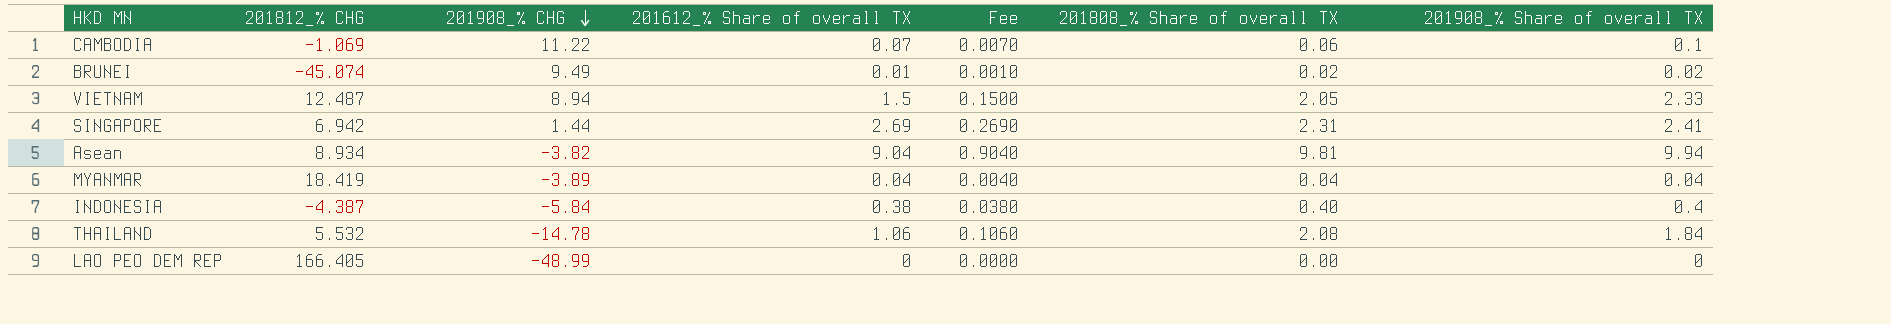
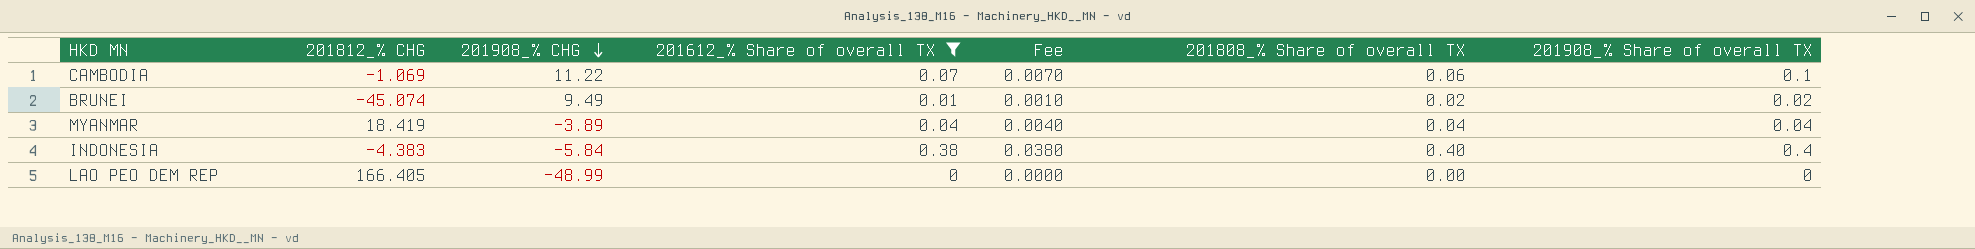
filter: none -> 201612_% Share of overall TX <= 0.38
INDONESIA | 201812_% CHG: -4.387 -> -4.383

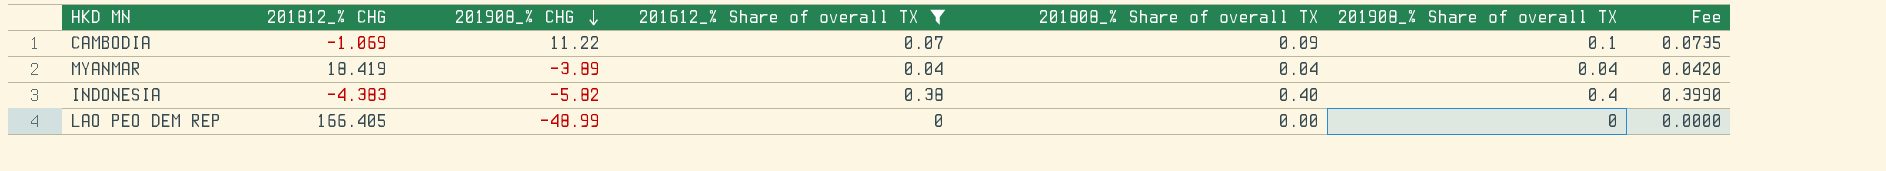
column Fee | formula: [201612_% Share of overall TX] * 0.1 -> [201612_% Share of overall TX] * 1.05
column Fee | position: 5 -> 7
row BRUNEI: -45.074 | 9.49 | 0.01 | 0.0010 | 0.02 | 0.02 -> none
CAMBODIA | 201808_% Share of overall TX: 0.06 -> 0.09
INDONESIA | 201908_% CHG: -5.84 -> -5.82

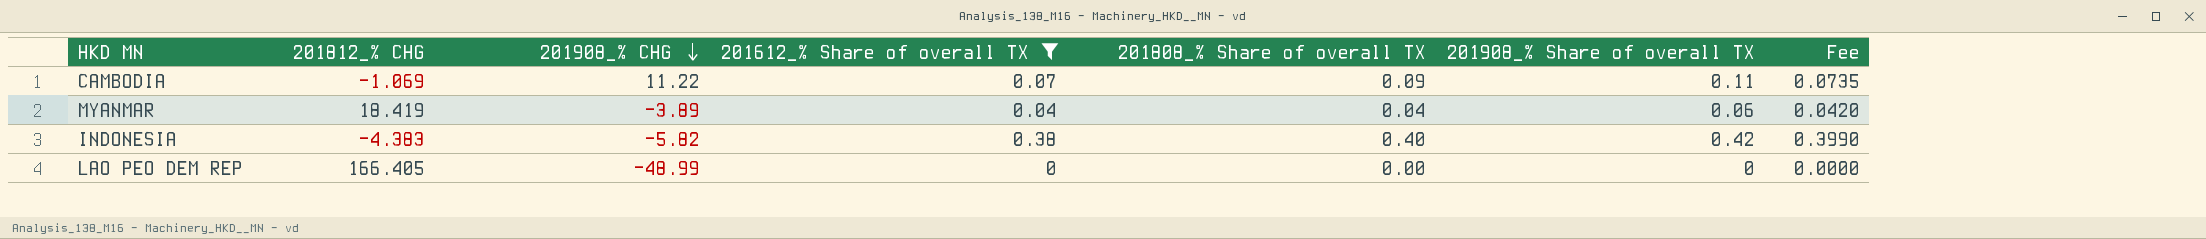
CAMBODIA | 201908_% Share of overall TX: 0.1 -> 0.11
MYANMAR | 201908_% Share of overall TX: 0.04 -> 0.06
INDONESIA | 201908_% Share of overall TX: 0.4 -> 0.42

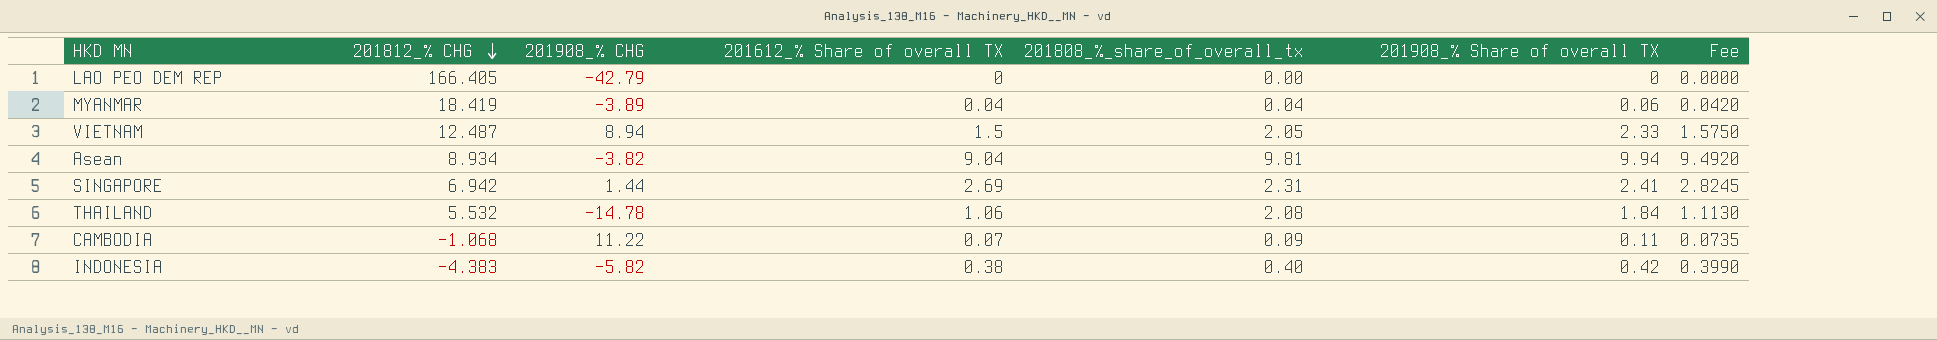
filter: 201612_% Share of overall TX <= 0.38 -> none
row order: 201908_% CHG descending -> 201812_% CHG descending
column name: 201808_% Share of overall TX -> 201808_%_share_of_overall_tx
LAO PEO DEM REP | 201908_% CHG: -48.99 -> -42.79
CAMBODIA | 201812_% CHG: -1.069 -> -1.068

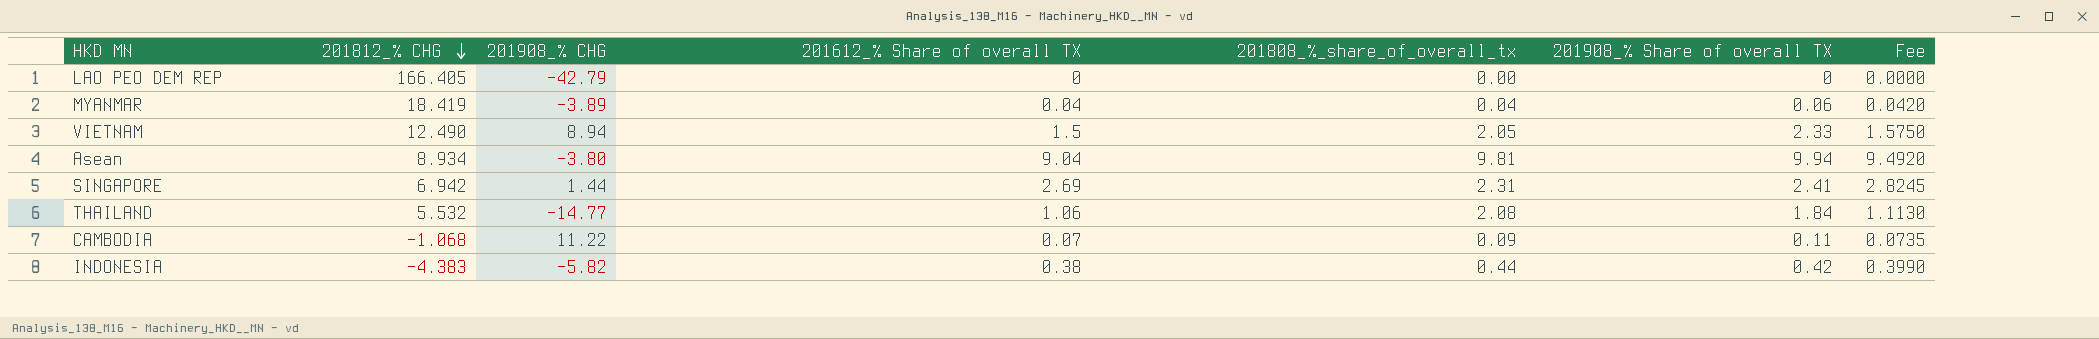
VIETNAM | 201812_% CHG: 12.487 -> 12.490
Asean | 201908_% CHG: -3.82 -> -3.80
THAILAND | 201908_% CHG: -14.78 -> -14.77
INDONESIA | 201808_%_share_of_overall_tx: 0.40 -> 0.44

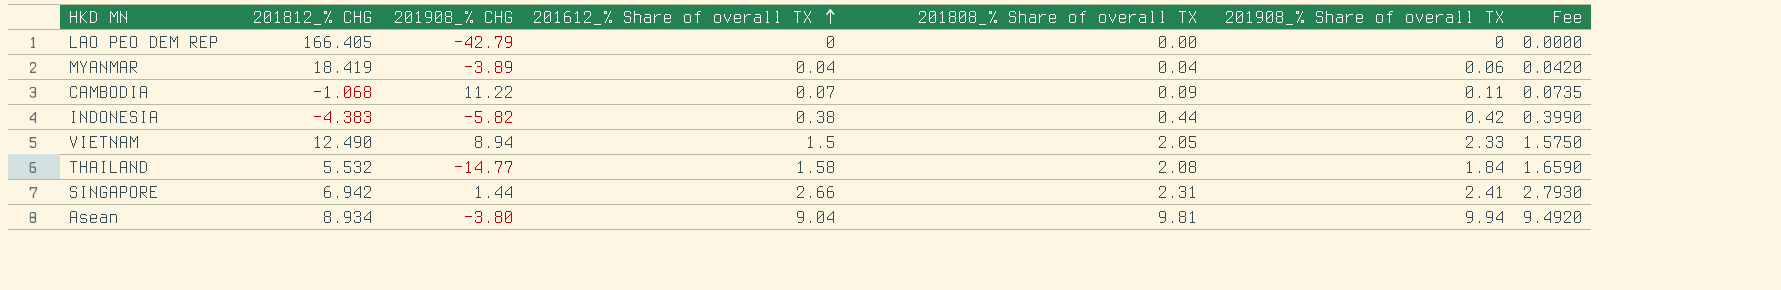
row order: 201812_% CHG descending -> 201612_% Share of overall TX ascending
column name: 201808_%_share_of_overall_tx -> 201808_% Share of overall TX
THAILAND | 201612_% Share of overall TX: 1.06 -> 1.58
THAILAND | Fee: 1.1130 -> 1.6590
SINGAPORE | 201612_% Share of overall TX: 2.69 -> 2.66
SINGAPORE | Fee: 2.8245 -> 2.7930

